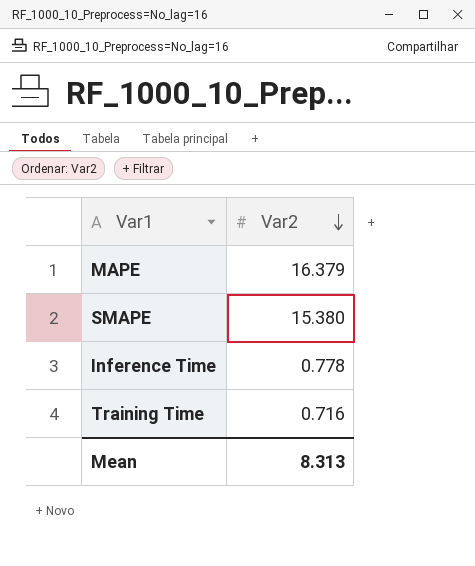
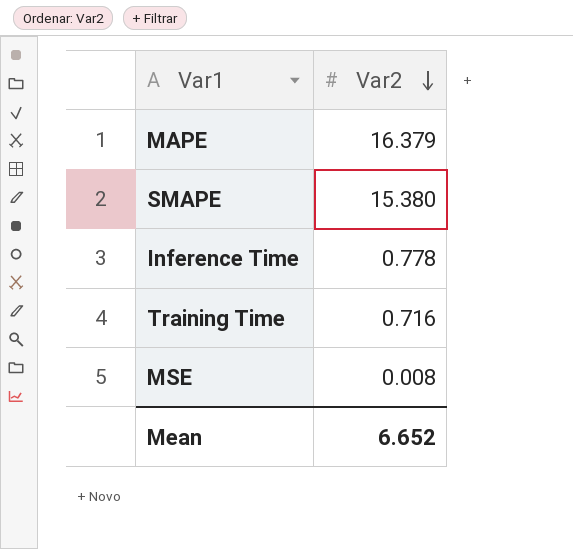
row MSE: none -> 0.008
Mean | Var2: 8.313 -> 6.652

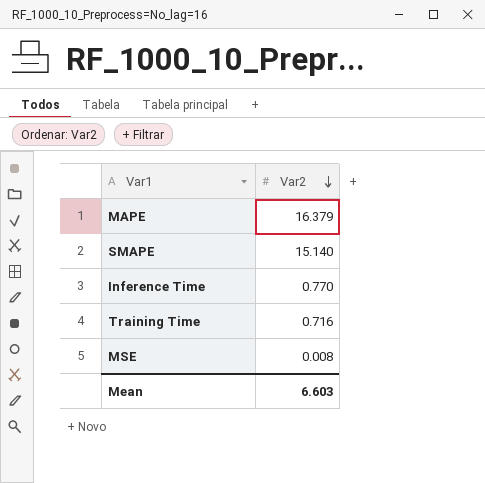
SMAPE | Var2: 15.380 -> 15.140
Inference Time | Var2: 0.778 -> 0.770
Mean | Var2: 6.652 -> 6.603

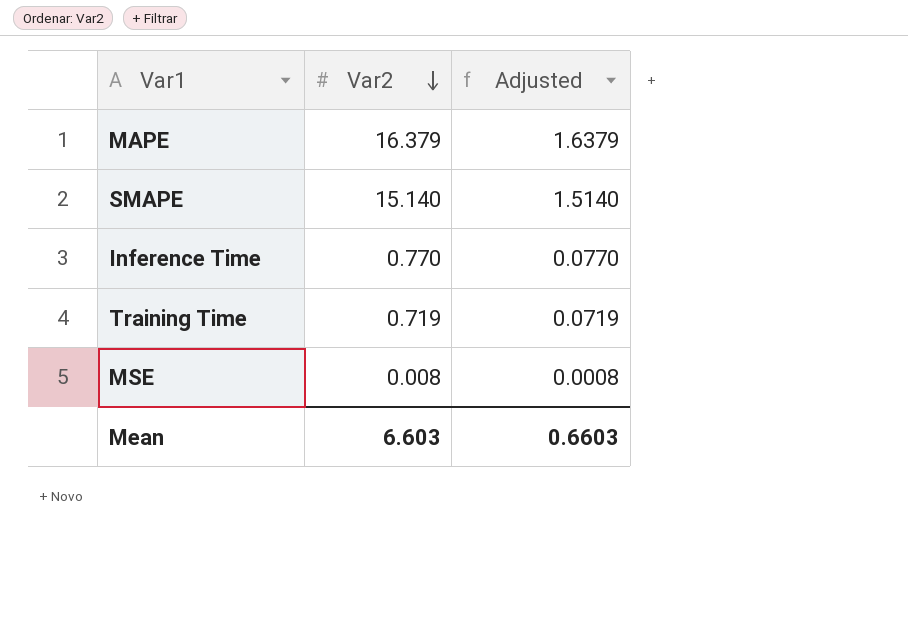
column Adjusted | formula: none -> [Var2] * 0.1
Training Time | Var2: 0.716 -> 0.719

